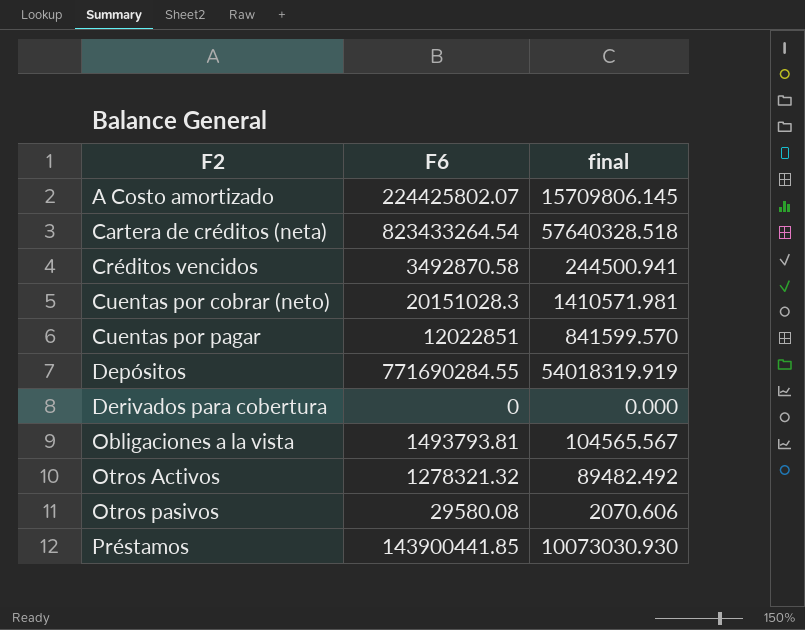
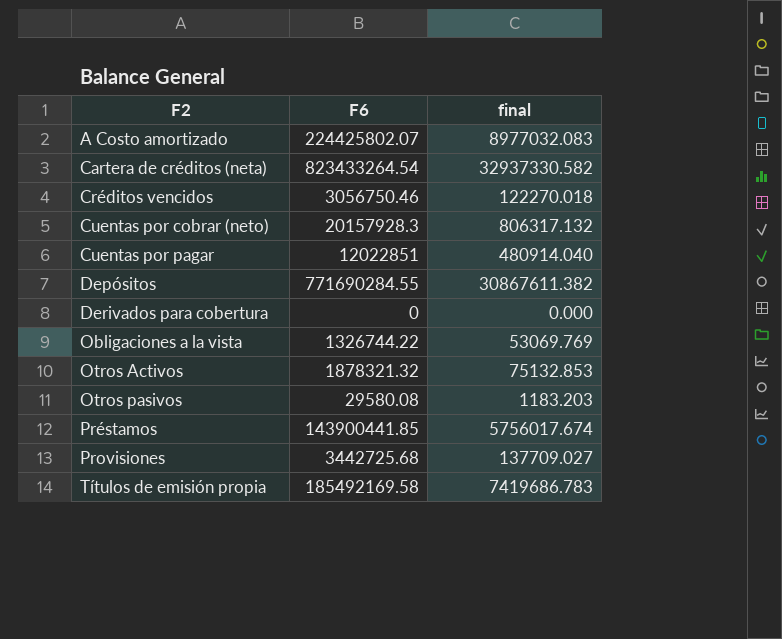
column final | formula: [F6] * 0.07 -> [F6] * 0.04
Créditos vencidos | F6: 3492870.58 -> 3056750.46
Cuentas por cobrar (neto) | F6: 20151028.3 -> 20157928.3
Obligaciones a la vista | F6: 1493793.81 -> 1326744.22
Otros Activos | F6: 1278321.32 -> 1878321.32
row Provisiones: none -> 3442725.68 | 137709.027
row Títulos de emisión propia: none -> 185492169.58 | 7419686.783

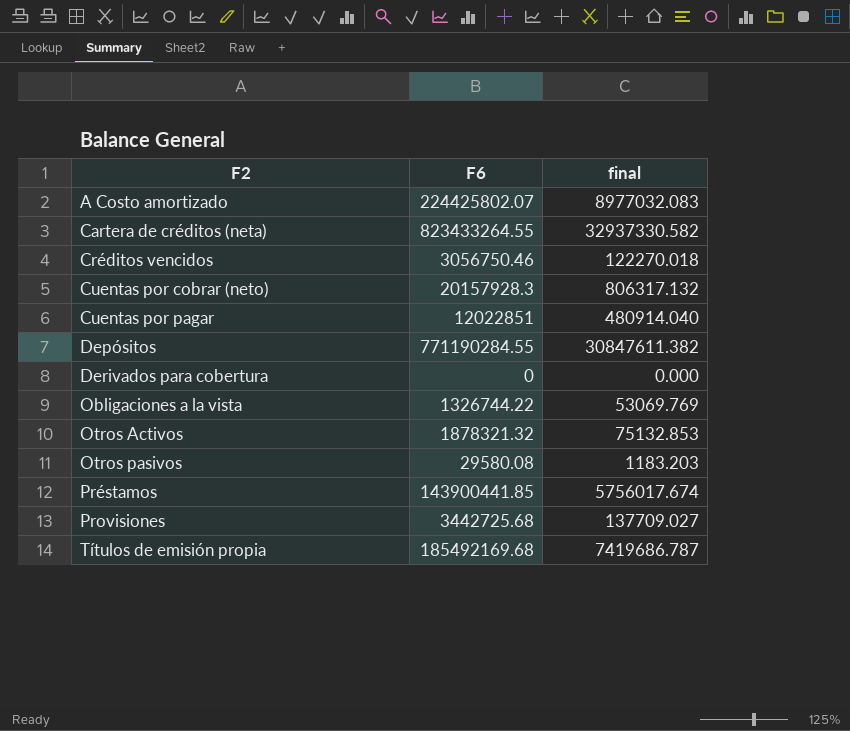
Cartera de créditos (neta) | F6: 823433264.54 -> 823433264.55
Depósitos | F6: 771690284.55 -> 771190284.55
Depósitos | final: 30867611.382 -> 30847611.382
Títulos de emisión propia | F6: 185492169.58 -> 185492169.68
Títulos de emisión propia | final: 7419686.783 -> 7419686.787

